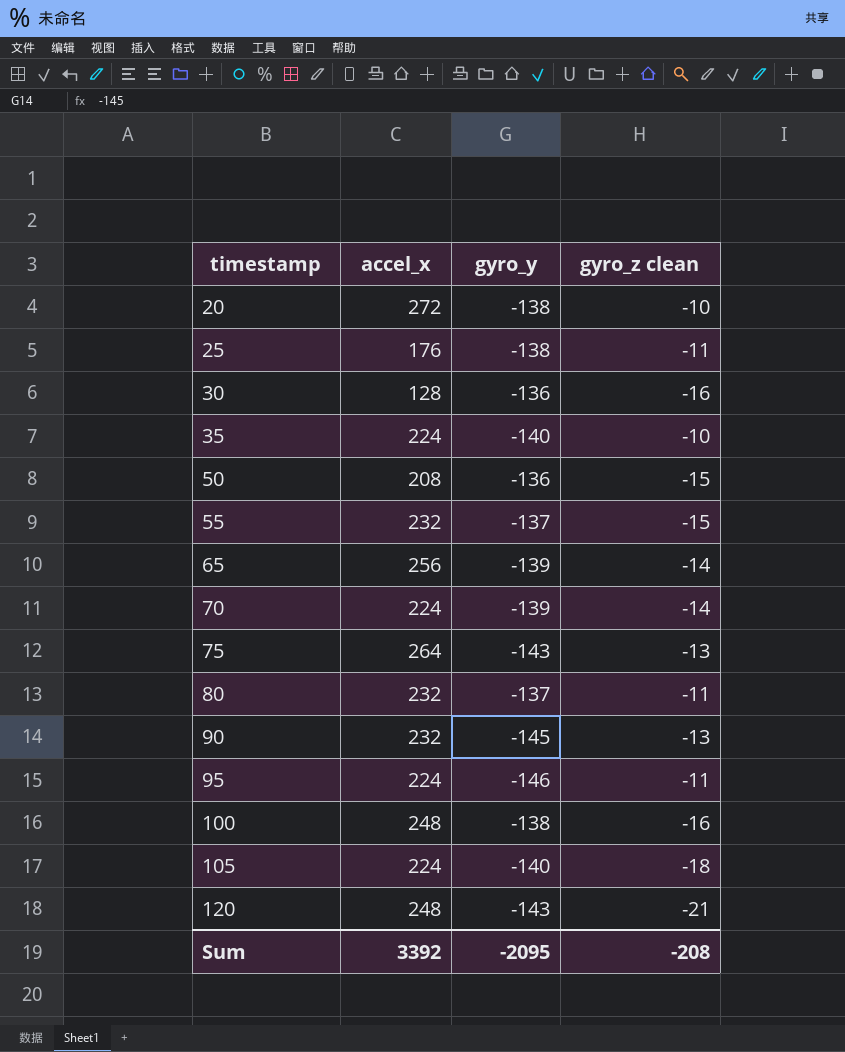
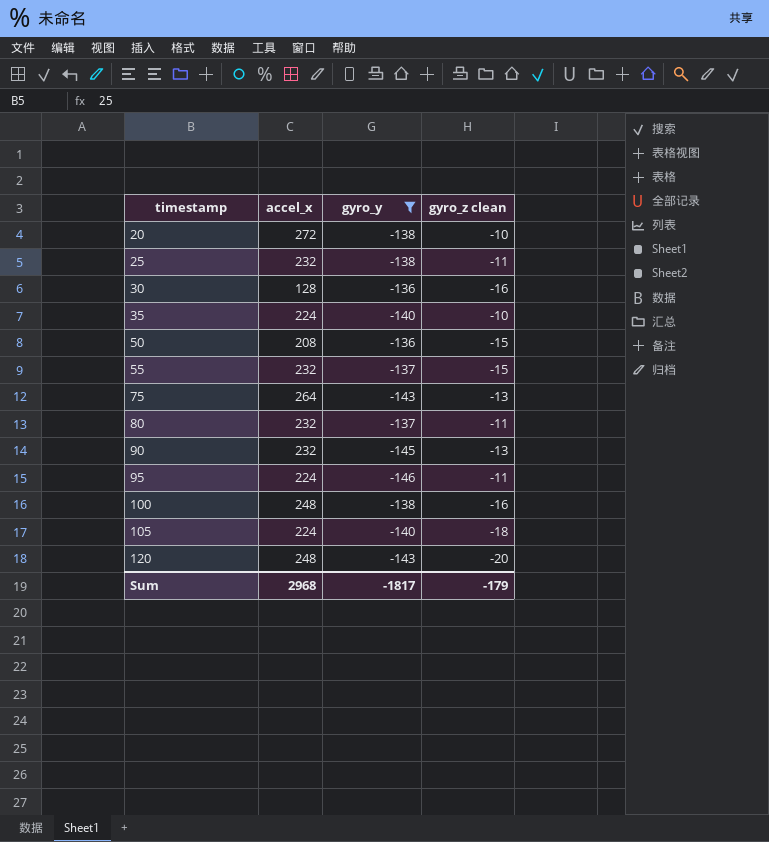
filter: none -> gyro_y != -139
25 | accel_x: 176 -> 232
120 | gyro_z clean: -21 -> -20
Sum | accel_x: 3392 -> 2968
Sum | gyro_y: -2095 -> -1817
Sum | gyro_z clean: -208 -> -179

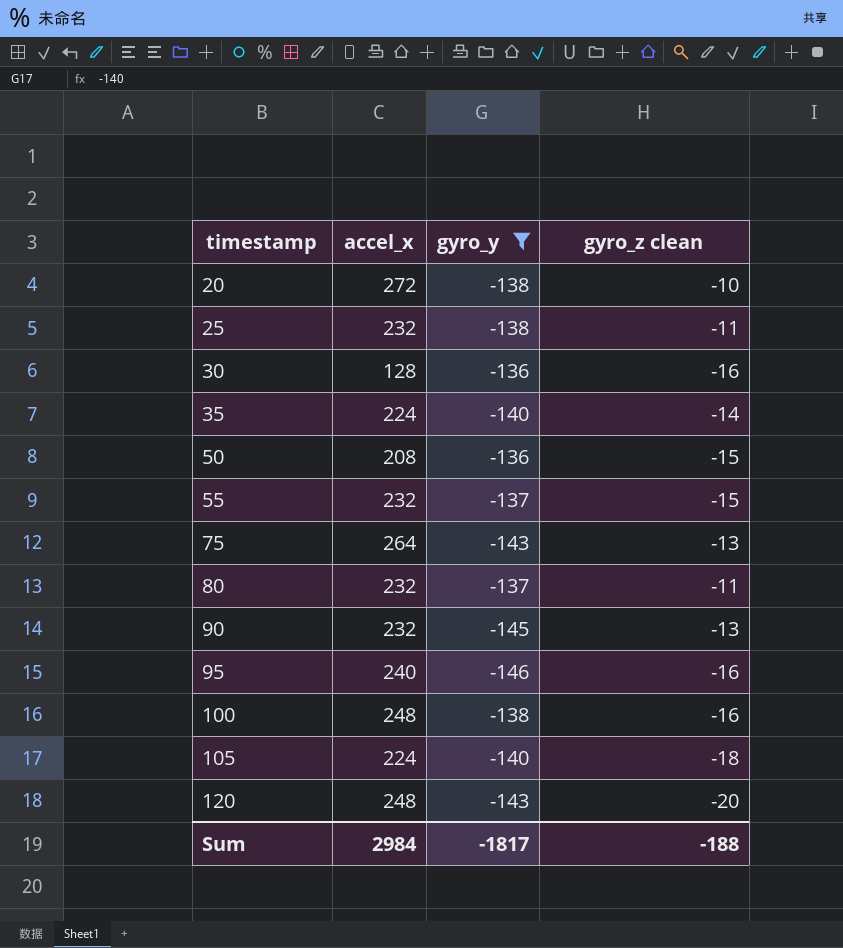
35 | gyro_z clean: -10 -> -14
95 | accel_x: 224 -> 240
95 | gyro_z clean: -11 -> -16
Sum | accel_x: 2968 -> 2984
Sum | gyro_z clean: -179 -> -188

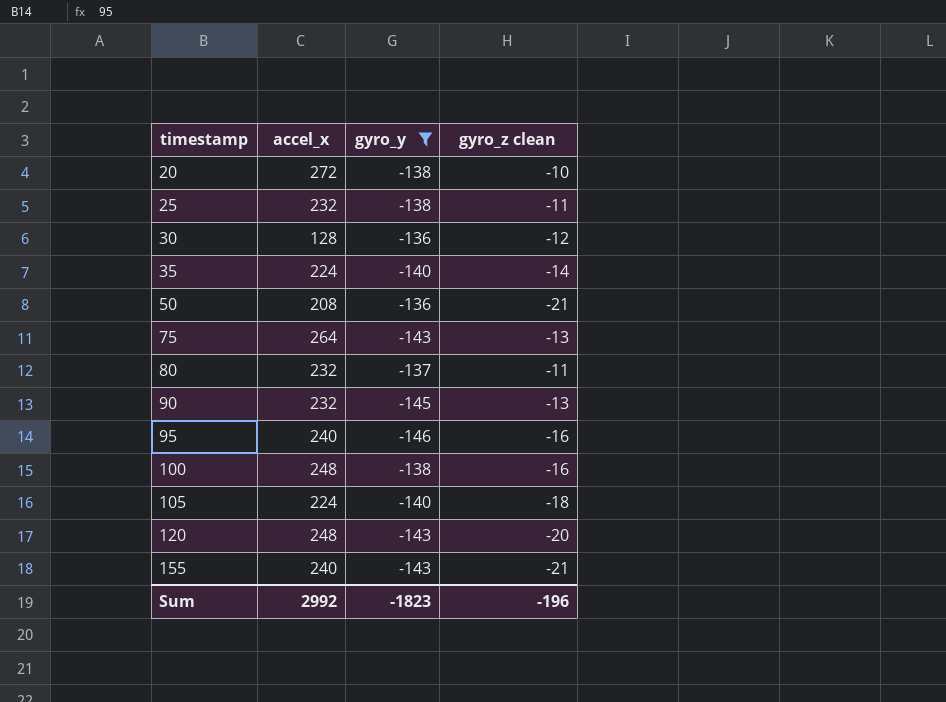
row 55: 232 | -137 | -15 -> none
30 | gyro_z clean: -16 -> -12
50 | gyro_z clean: -15 -> -21
row 155: none -> 240 | -143 | -21
Sum | accel_x: 2984 -> 2992
Sum | gyro_y: -1817 -> -1823
Sum | gyro_z clean: -188 -> -196

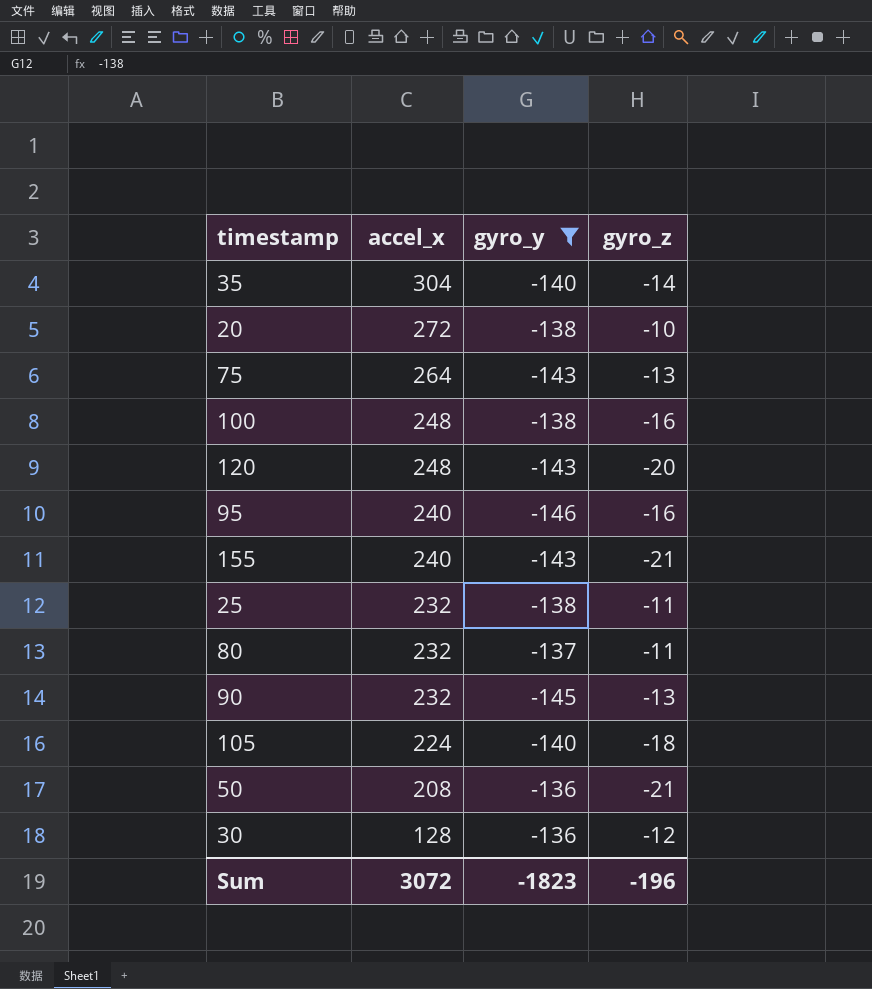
row order: timestamp ascending -> accel_x descending
column name: gyro_z clean -> gyro_z
35 | accel_x: 224 -> 304
Sum | accel_x: 2992 -> 3072

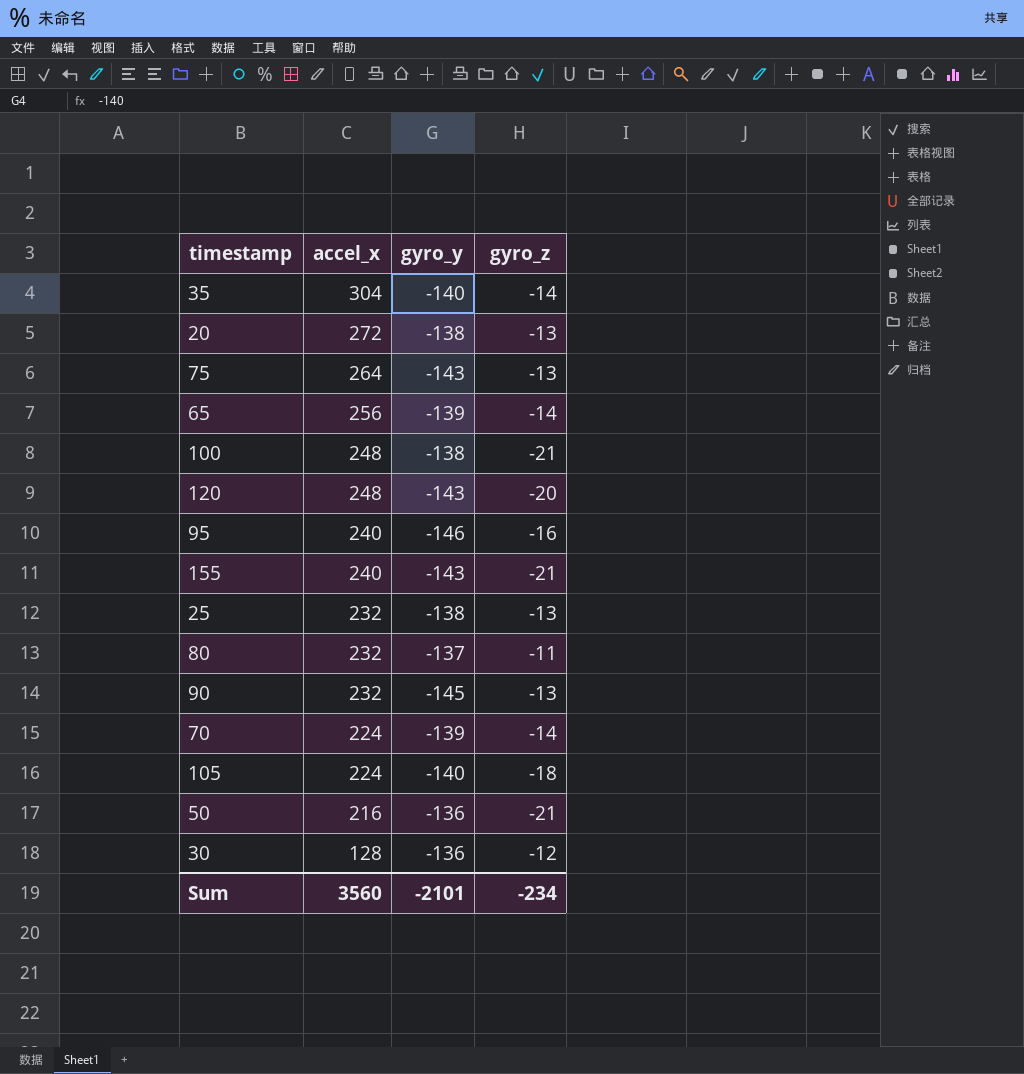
filter: gyro_y != -139 -> none
20 | gyro_z: -10 -> -13
100 | gyro_z: -16 -> -21
25 | gyro_z: -11 -> -13
50 | accel_x: 208 -> 216
Sum | accel_x: 3072 -> 3560
Sum | gyro_y: -1823 -> -2101
Sum | gyro_z: -196 -> -234

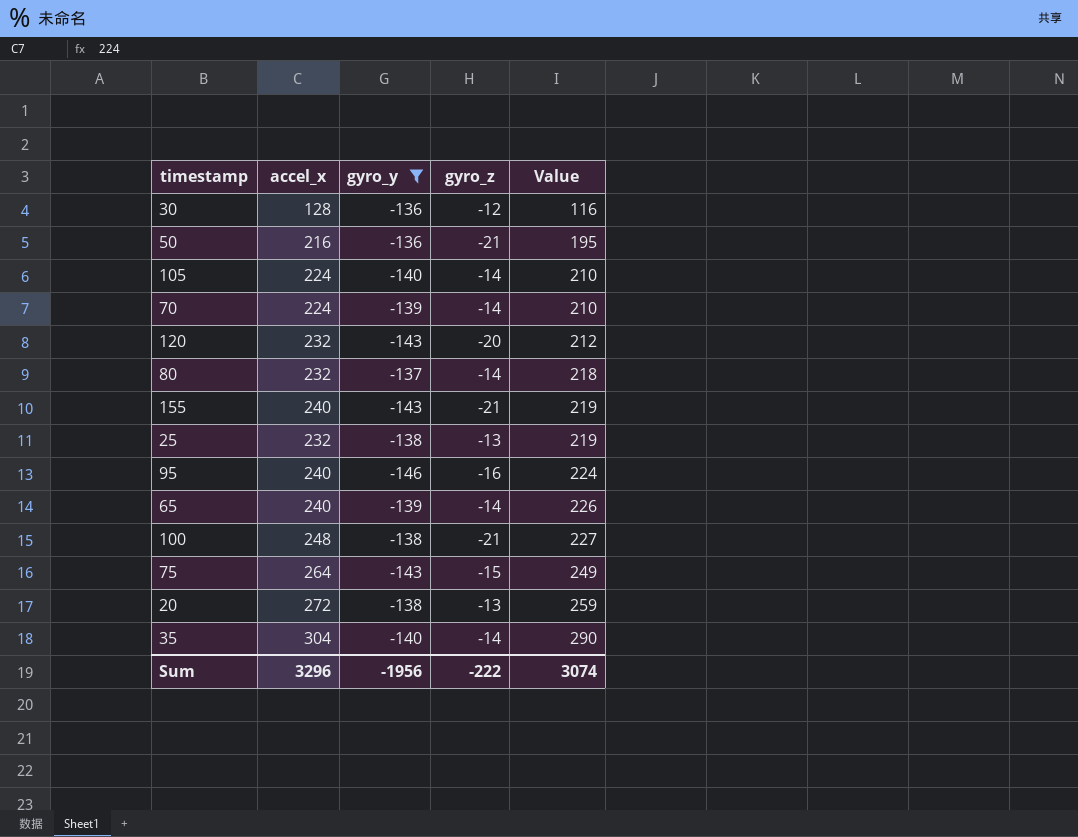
filter: none -> gyro_y != -145
row order: accel_x descending -> Value ascending
column Value | formula: none -> [accel_x] + [gyro_z]
105 | gyro_z: -18 -> -14
120 | accel_x: 248 -> 232
80 | gyro_z: -11 -> -14
65 | accel_x: 256 -> 240
75 | gyro_z: -13 -> -15
Sum | accel_x: 3560 -> 3296
Sum | gyro_y: -2101 -> -1956
Sum | gyro_z: -234 -> -222

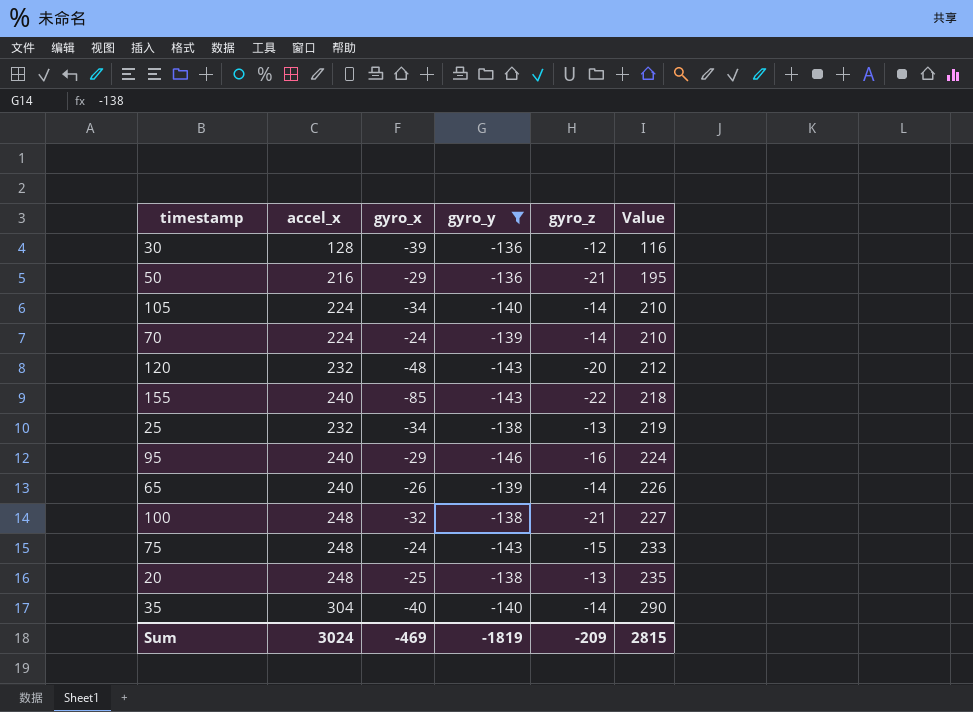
column gyro_x | position: none -> 3
row 80: 232 | -137 | -14 | 218 -> none
155 | gyro_z: -21 -> -22
155 | Value: 219 -> 218
75 | accel_x: 264 -> 248
75 | Value: 249 -> 233
20 | accel_x: 272 -> 248
20 | Value: 259 -> 235
Sum | accel_x: 3296 -> 3024
Sum | gyro_y: -1956 -> -1819
Sum | gyro_z: -222 -> -209
Sum | Value: 3074 -> 2815

